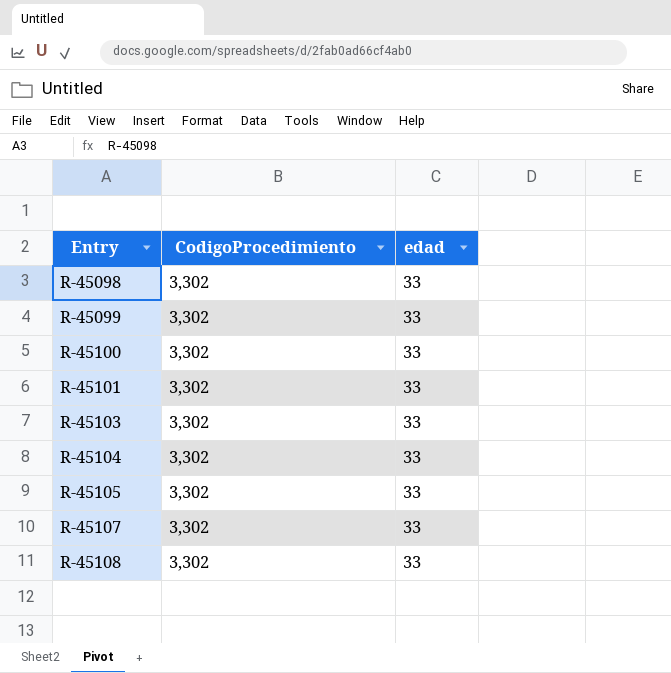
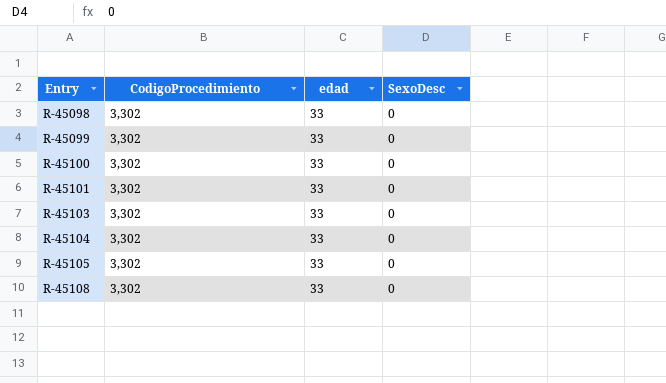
column SexoDesc | position: none -> 4
row R-45107: 3,302 | 33 -> none

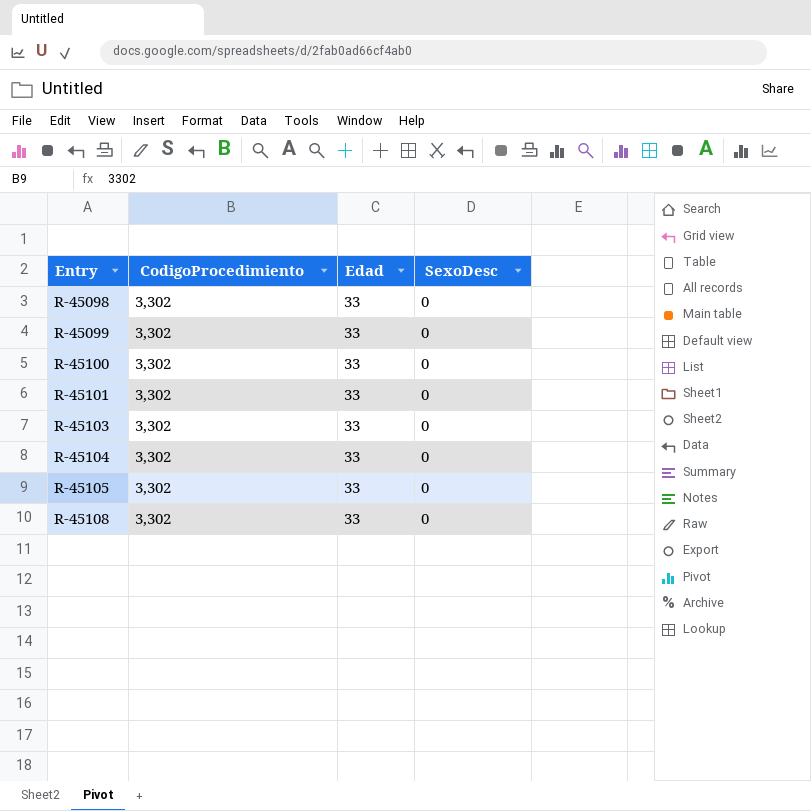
column name: edad -> Edad

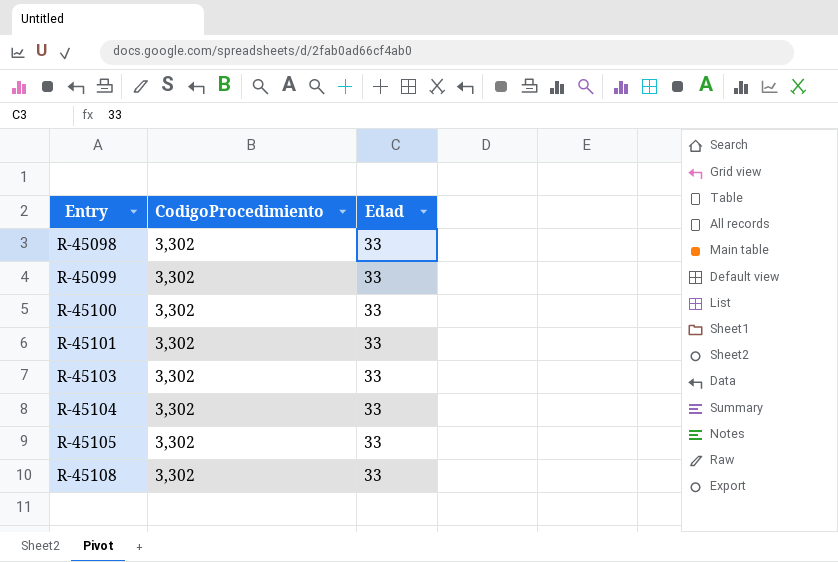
column SexoDesc | position: 4 -> none

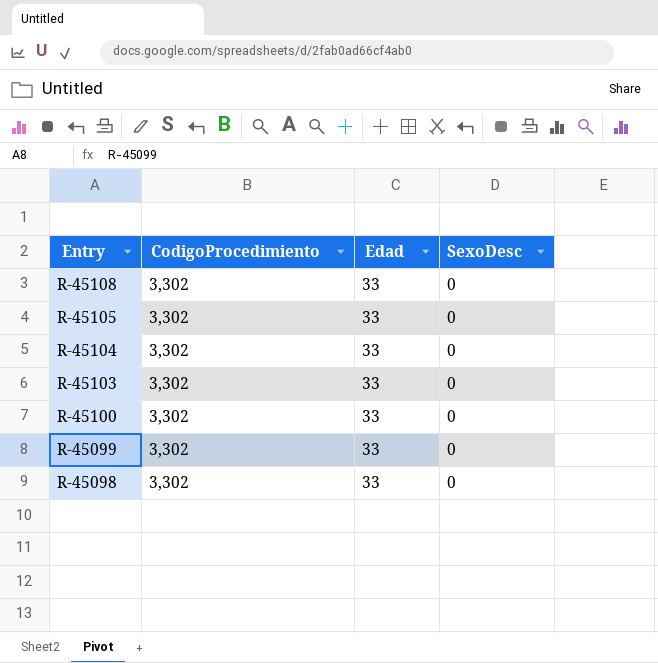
row order: Entry ascending -> Entry descending
column SexoDesc | position: none -> 4
row R-45101: 3,302 | 33 -> none

